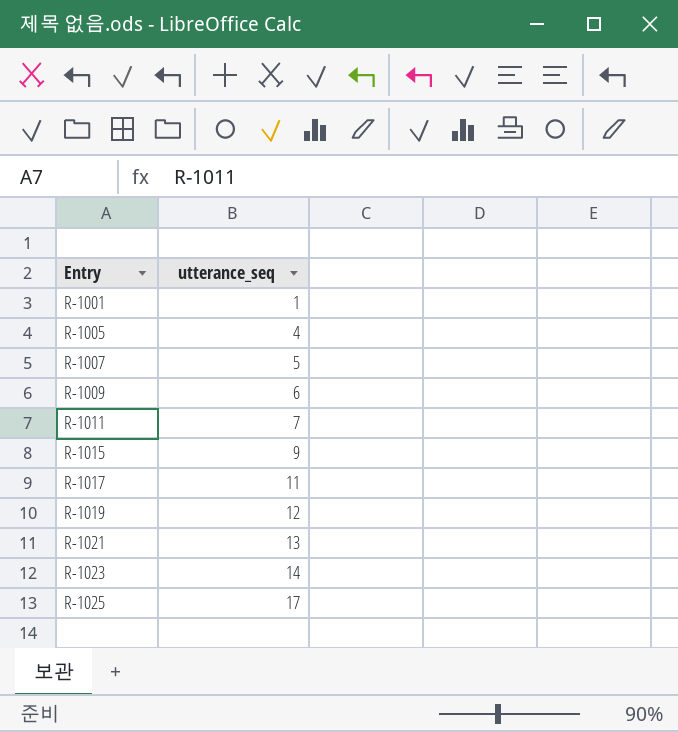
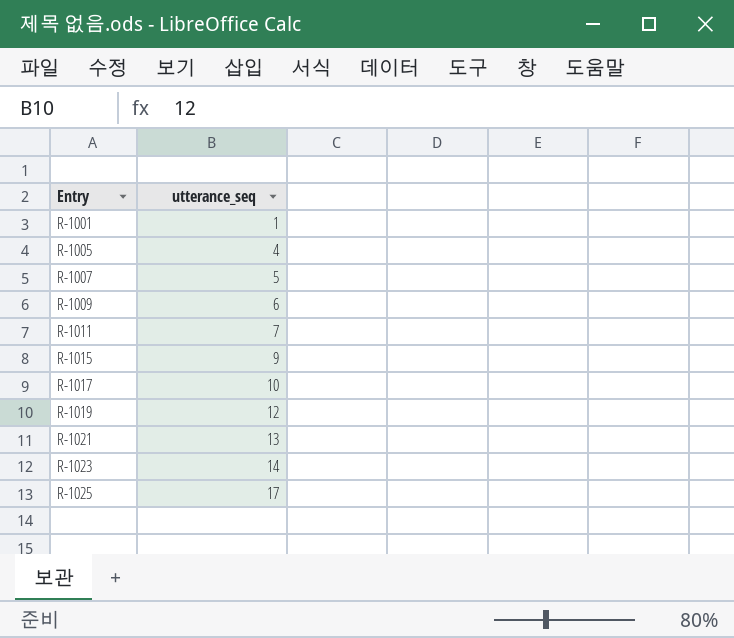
R-1017 | utterance_seq: 11 -> 10

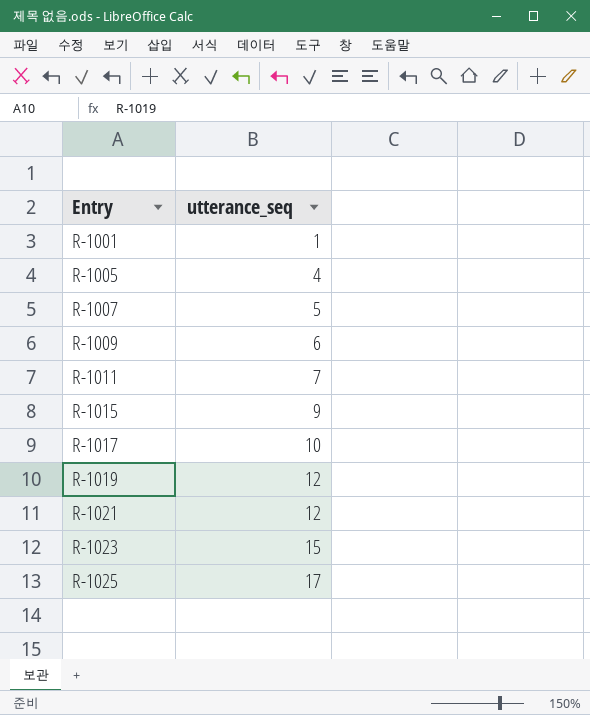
R-1021 | utterance_seq: 13 -> 12
R-1023 | utterance_seq: 14 -> 15

